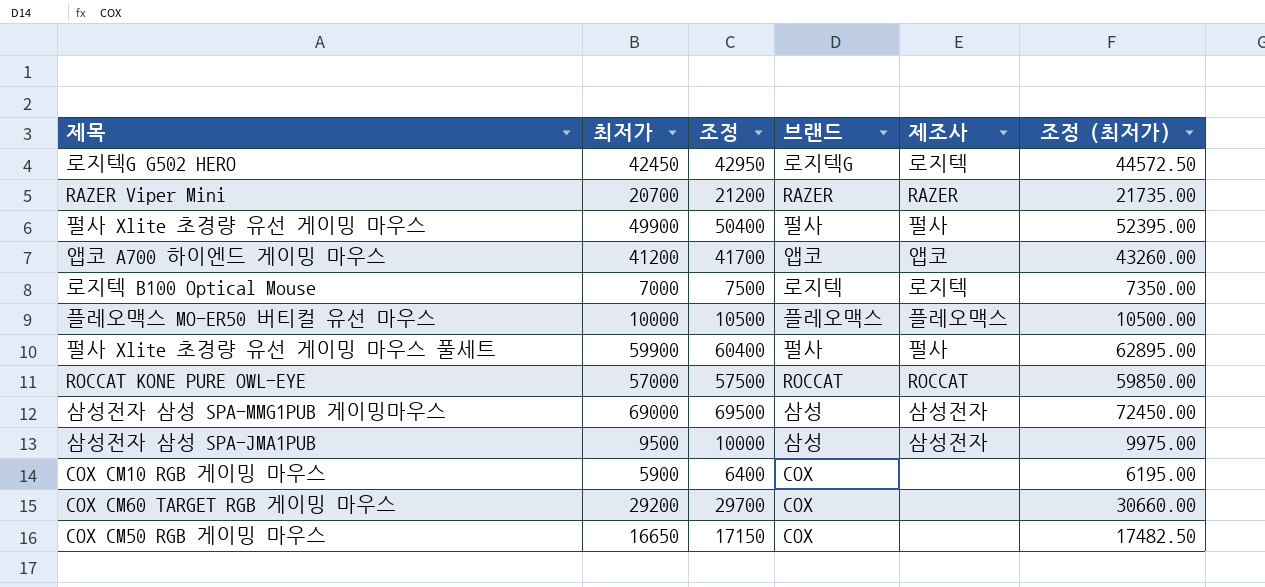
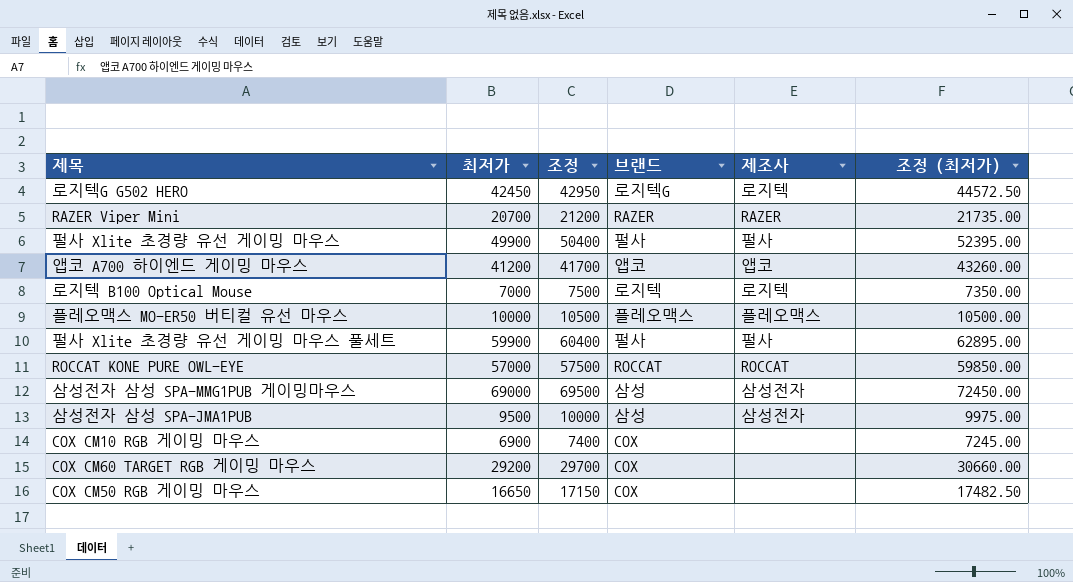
COX CM10 RGB 게이밍 마우스 | 최저가: 5900 -> 6900
COX CM10 RGB 게이밍 마우스 | 조정: 6400 -> 7400
COX CM10 RGB 게이밍 마우스 | 조정 (최저가): 6195.00 -> 7245.00

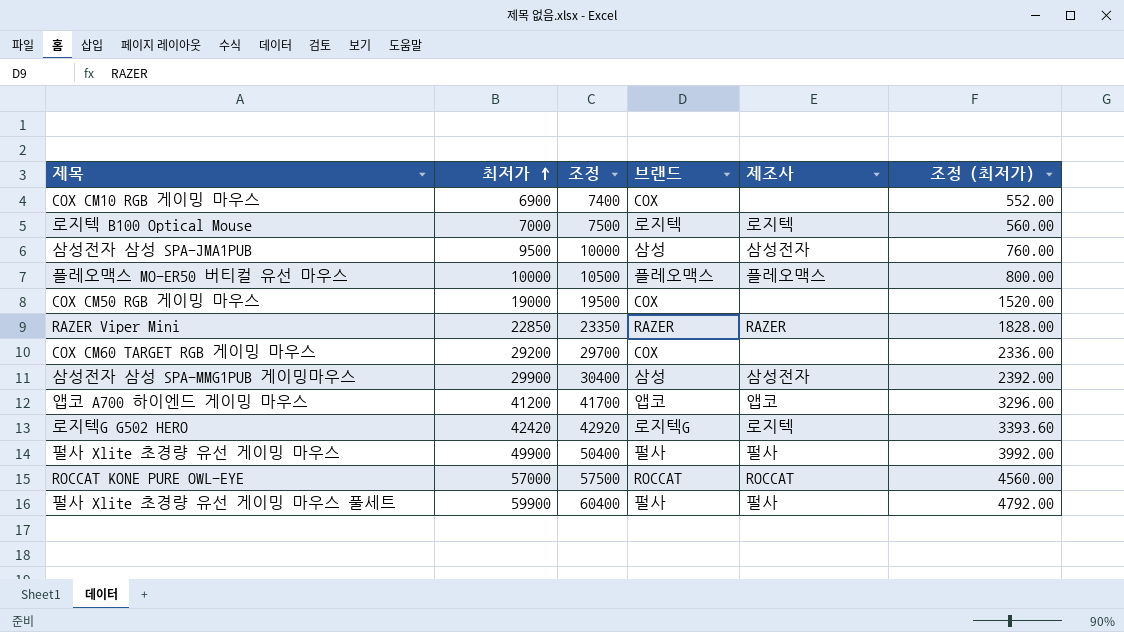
row order: none -> 최저가 ascending
column 조정 (최저가) | formula: [최저가] * 1.05 -> [최저가] * 0.08
COX CM50 RGB 게이밍 마우스 | 최저가: 16650 -> 19000
COX CM50 RGB 게이밍 마우스 | 조정: 17150 -> 19500
RAZER Viper Mini | 최저가: 20700 -> 22850
RAZER Viper Mini | 조정: 21200 -> 23350
삼성전자 삼성 SPA-MMG1PUB 게이밍마우스 | 최저가: 69000 -> 29900
삼성전자 삼성 SPA-MMG1PUB 게이밍마우스 | 조정: 69500 -> 30400
로지텍G G502 HERO | 최저가: 42450 -> 42420
로지텍G G502 HERO | 조정: 42950 -> 42920

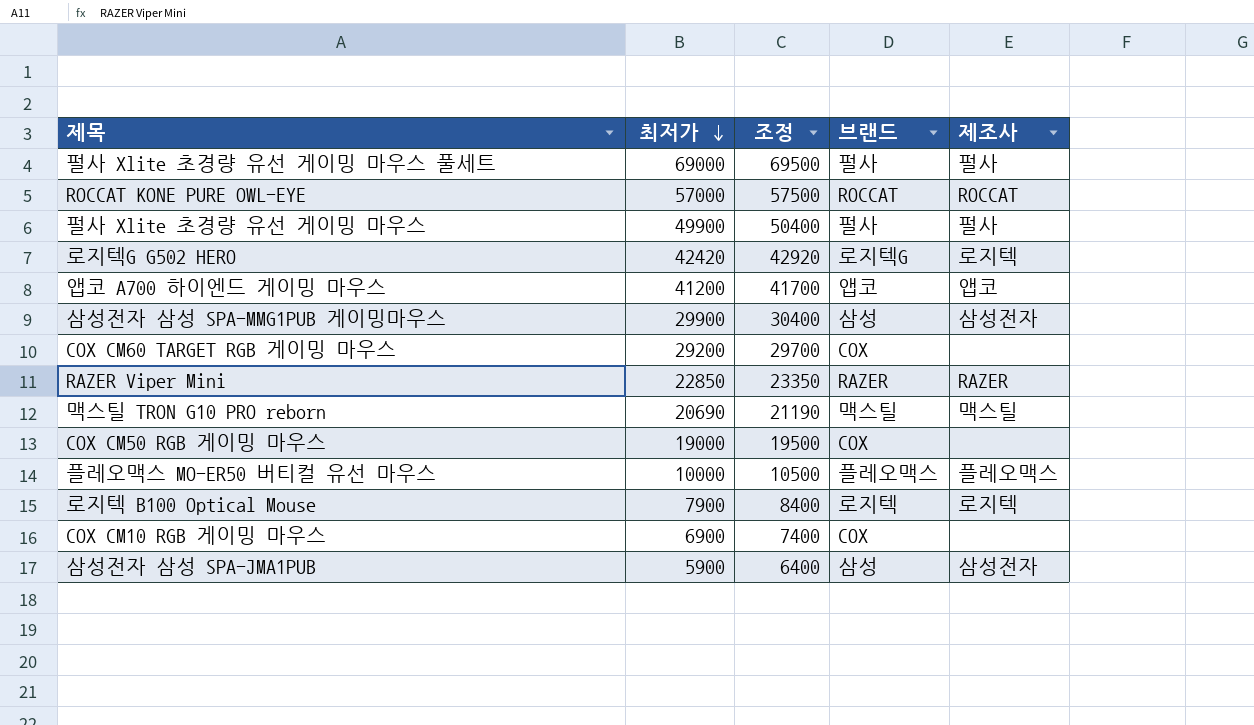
row order: 최저가 ascending -> 최저가 descending
column 조정 (최저가) | formula: [최저가] * 0.08 -> none
펄사 Xlite 초경량 유선 게이밍 마우스 풀세트 | 최저가: 59900 -> 69000
펄사 Xlite 초경량 유선 게이밍 마우스 풀세트 | 조정: 60400 -> 69500
row 맥스틸 TRON G10 PRO reborn: none -> 20690 | 21190 | 맥스틸 | 맥스틸
로지텍 B100 Optical Mouse | 최저가: 7000 -> 7900
로지텍 B100 Optical Mouse | 조정: 7500 -> 8400
삼성전자 삼성 SPA-JMA1PUB | 최저가: 9500 -> 5900
삼성전자 삼성 SPA-JMA1PUB | 조정: 10000 -> 6400

